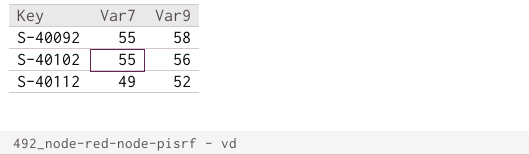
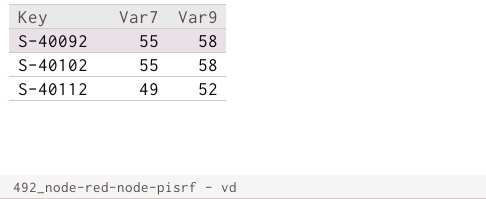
S-40102 | Var9: 56 -> 58

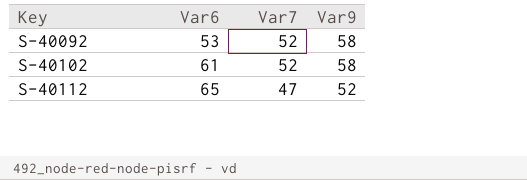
column Var6 | position: none -> 2
S-40092 | Var7: 55 -> 52
S-40102 | Var7: 55 -> 52
S-40112 | Var7: 49 -> 47

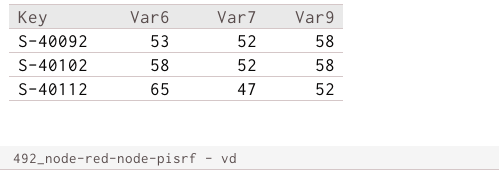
S-40102 | Var6: 61 -> 58

